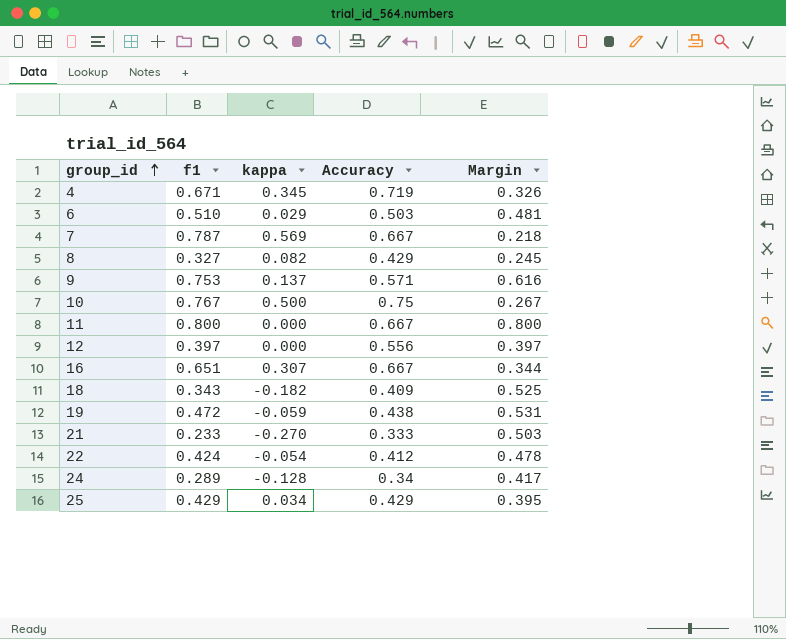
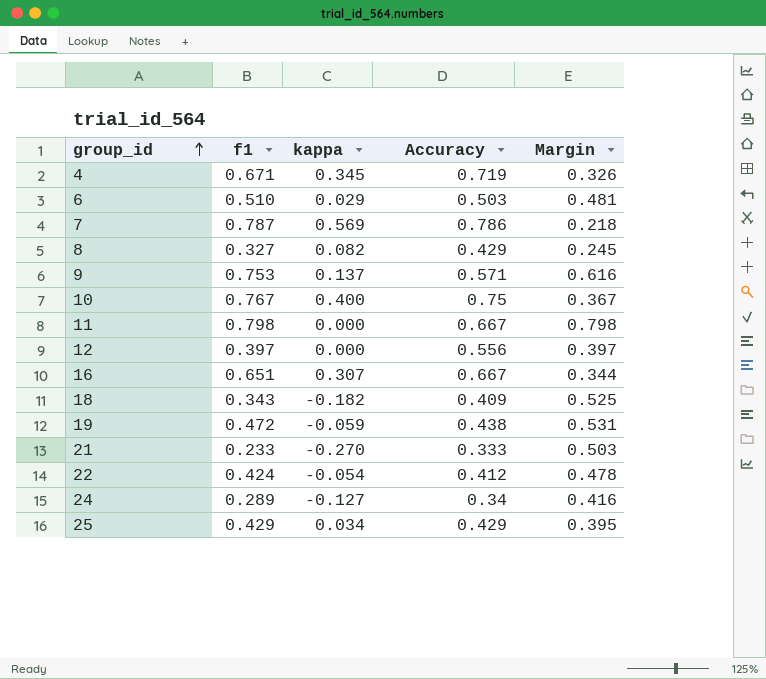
7 | Accuracy: 0.667 -> 0.786
10 | kappa: 0.500 -> 0.400
10 | Margin: 0.267 -> 0.367
11 | f1: 0.800 -> 0.798
11 | Margin: 0.800 -> 0.798
24 | kappa: -0.128 -> -0.127
24 | Margin: 0.417 -> 0.416

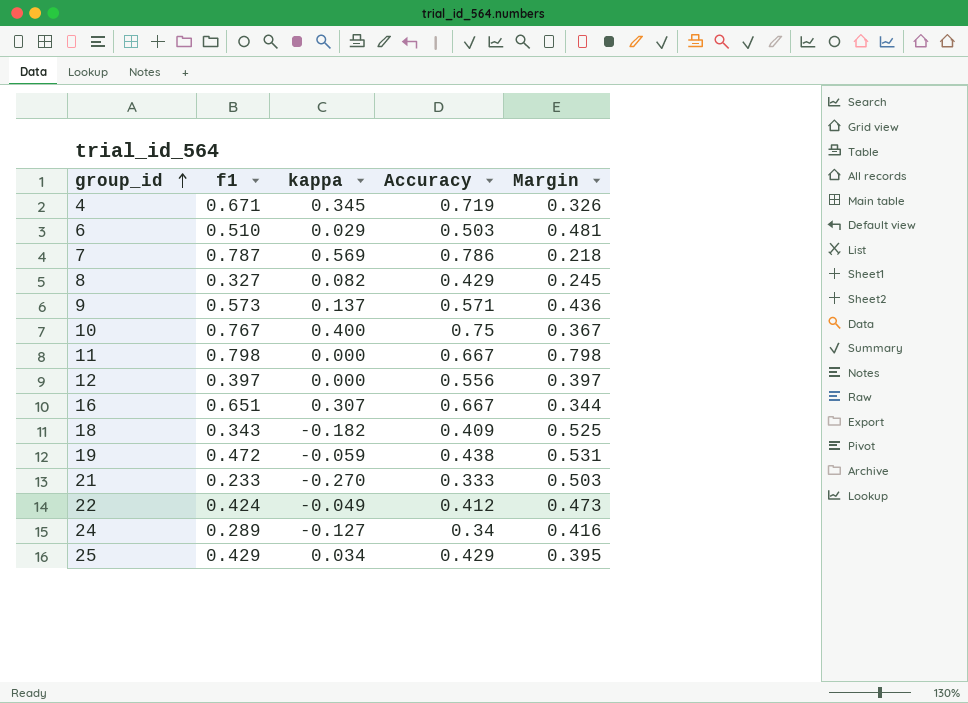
9 | f1: 0.753 -> 0.573
9 | Margin: 0.616 -> 0.436
22 | kappa: -0.054 -> -0.049
22 | Margin: 0.478 -> 0.473

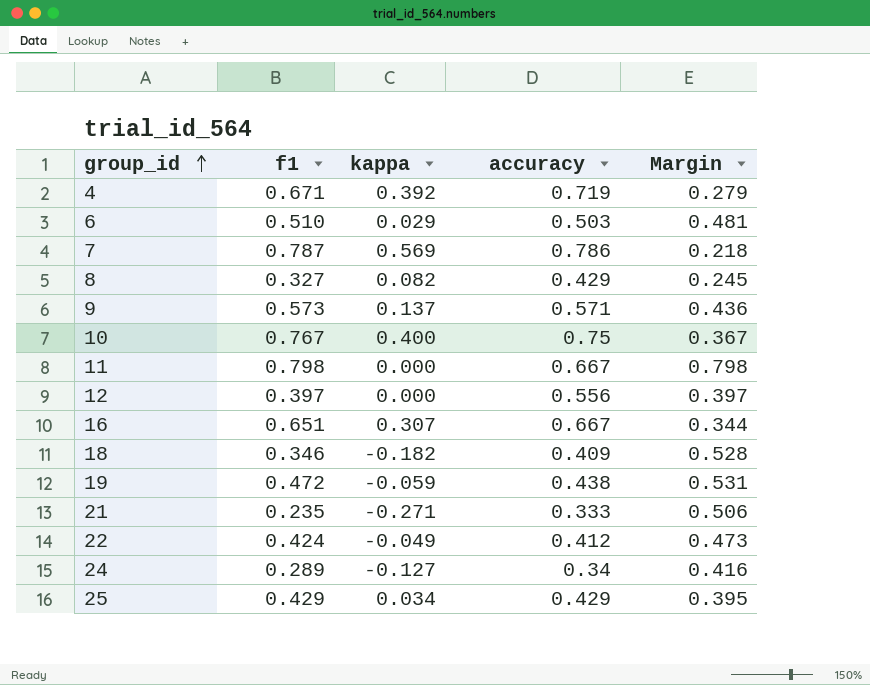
column name: Accuracy -> accuracy
4 | kappa: 0.345 -> 0.392
4 | Margin: 0.326 -> 0.279
18 | f1: 0.343 -> 0.346
18 | Margin: 0.525 -> 0.528
21 | f1: 0.233 -> 0.235
21 | kappa: -0.270 -> -0.271
21 | Margin: 0.503 -> 0.506

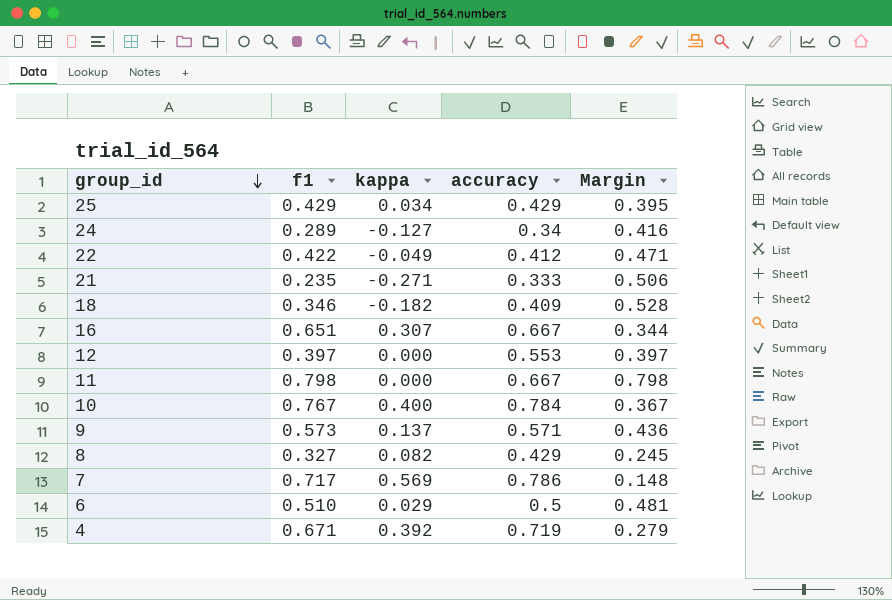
row order: group_id ascending -> group_id descending
row 19: 0.472 | -0.059 | 0.438 | 0.531 -> none
22 | f1: 0.424 -> 0.422
22 | Margin: 0.473 -> 0.471
12 | accuracy: 0.556 -> 0.553
10 | accuracy: 0.75 -> 0.784
7 | f1: 0.787 -> 0.717
7 | Margin: 0.218 -> 0.148
6 | accuracy: 0.503 -> 0.5

